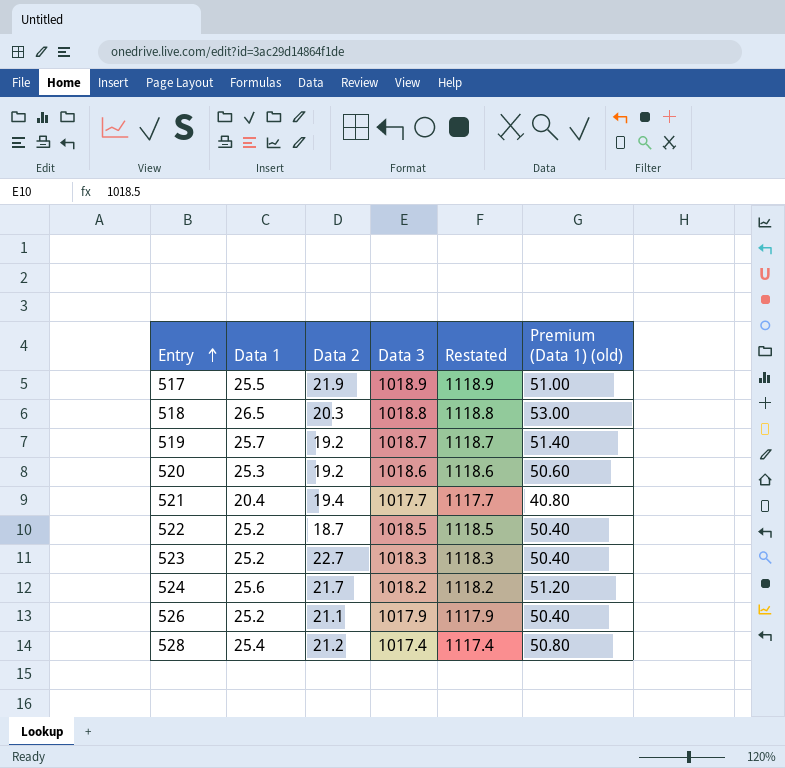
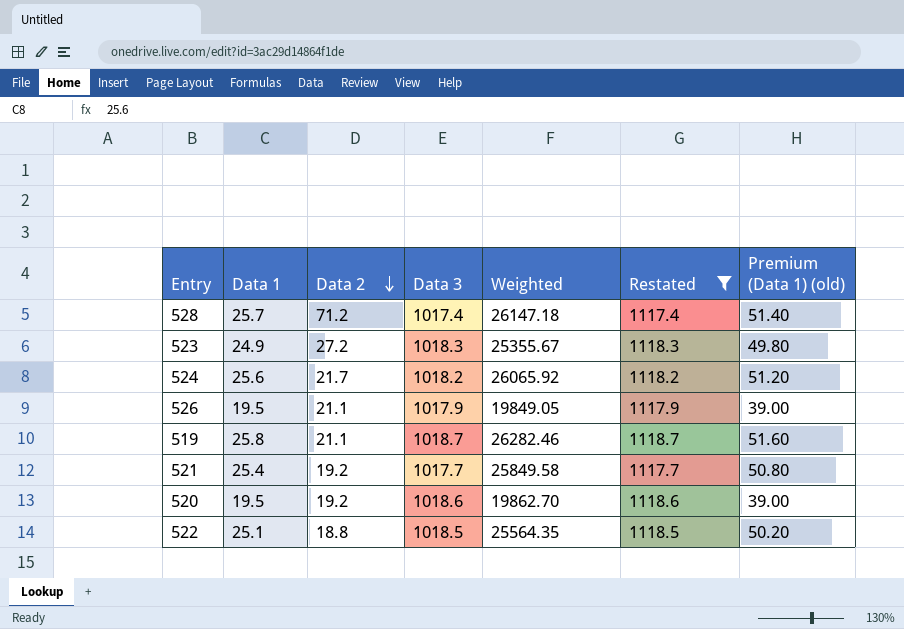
filter: none -> Restated <= 1118.7
row order: Entry ascending -> Data 2 descending
column Weighted | formula: none -> [Data 1] * [Data 3]
528 | Data 1: 25.4 -> 25.7
528 | Data 2: 21.2 -> 71.2
528 | Premium (Data 1) (old): 50.80 -> 51.40
523 | Data 1: 25.2 -> 24.9
523 | Data 2: 22.7 -> 27.2
523 | Premium (Data 1) (old): 50.40 -> 49.80
526 | Data 1: 25.2 -> 19.5
526 | Premium (Data 1) (old): 50.40 -> 39.00
519 | Data 1: 25.7 -> 25.8
519 | Data 2: 19.2 -> 21.1
519 | Premium (Data 1) (old): 51.40 -> 51.60
521 | Data 1: 20.4 -> 25.4
521 | Data 2: 19.4 -> 19.2
521 | Premium (Data 1) (old): 40.80 -> 50.80
520 | Data 1: 25.3 -> 19.5
520 | Premium (Data 1) (old): 50.60 -> 39.00
522 | Data 1: 25.2 -> 25.1
522 | Data 2: 18.7 -> 18.8
522 | Premium (Data 1) (old): 50.40 -> 50.20

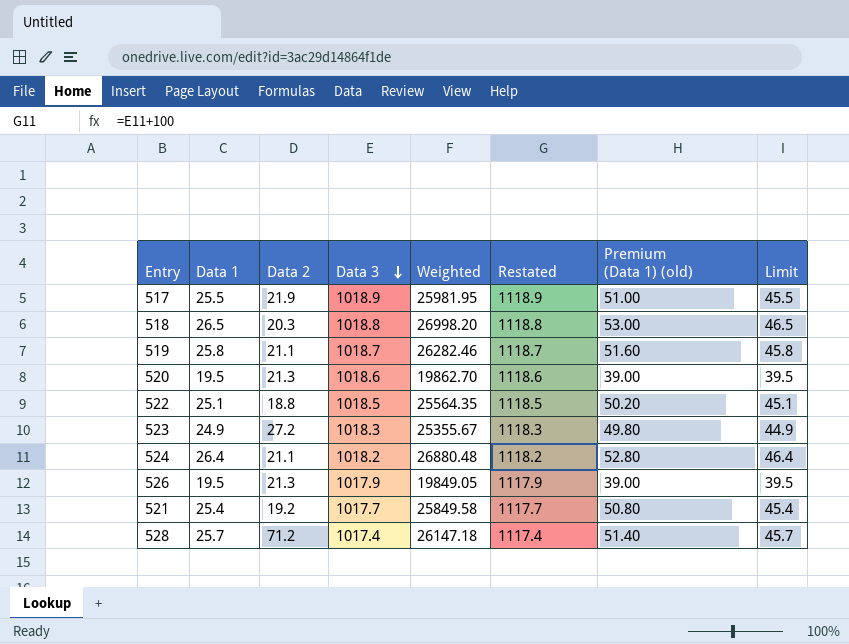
filter: Restated <= 1118.7 -> none
row order: Data 2 descending -> Data 3 descending
column Limit | formula: none -> [Data 1] + 20
520 | Data 2: 19.2 -> 21.3
524 | Data 1: 25.6 -> 26.4
524 | Data 2: 21.7 -> 21.1
524 | Weighted: 26065.92 -> 26880.48
524 | Premium (Data 1) (old): 51.20 -> 52.80
526 | Data 2: 21.1 -> 21.3

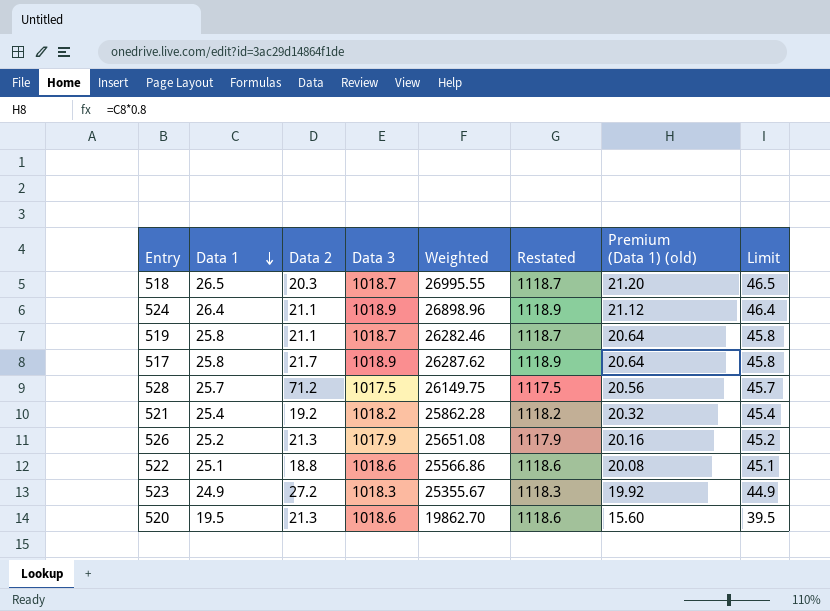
row order: Data 3 descending -> Data 1 descending
column Premium (Data 1) (old) | formula: [Data 1] * 2 -> [Data 1] * 0.8
518 | Data 3: 1018.8 -> 1018.7
518 | Weighted: 26998.20 -> 26995.55
518 | Restated: 1118.8 -> 1118.7
524 | Data 3: 1018.2 -> 1018.9
524 | Weighted: 26880.48 -> 26898.96
524 | Restated: 1118.2 -> 1118.9
517 | Data 1: 25.5 -> 25.8
517 | Data 2: 21.9 -> 21.7
517 | Weighted: 25981.95 -> 26287.62
517 | Limit: 45.5 -> 45.8
528 | Data 3: 1017.4 -> 1017.5
528 | Weighted: 26147.18 -> 26149.75
528 | Restated: 1117.4 -> 1117.5
521 | Data 3: 1017.7 -> 1018.2
521 | Weighted: 25849.58 -> 25862.28
521 | Restated: 1117.7 -> 1118.2
526 | Data 1: 19.5 -> 25.2
526 | Weighted: 19849.05 -> 25651.08
526 | Limit: 39.5 -> 45.2
522 | Data 3: 1018.5 -> 1018.6
522 | Weighted: 25564.35 -> 25566.86
522 | Restated: 1118.5 -> 1118.6

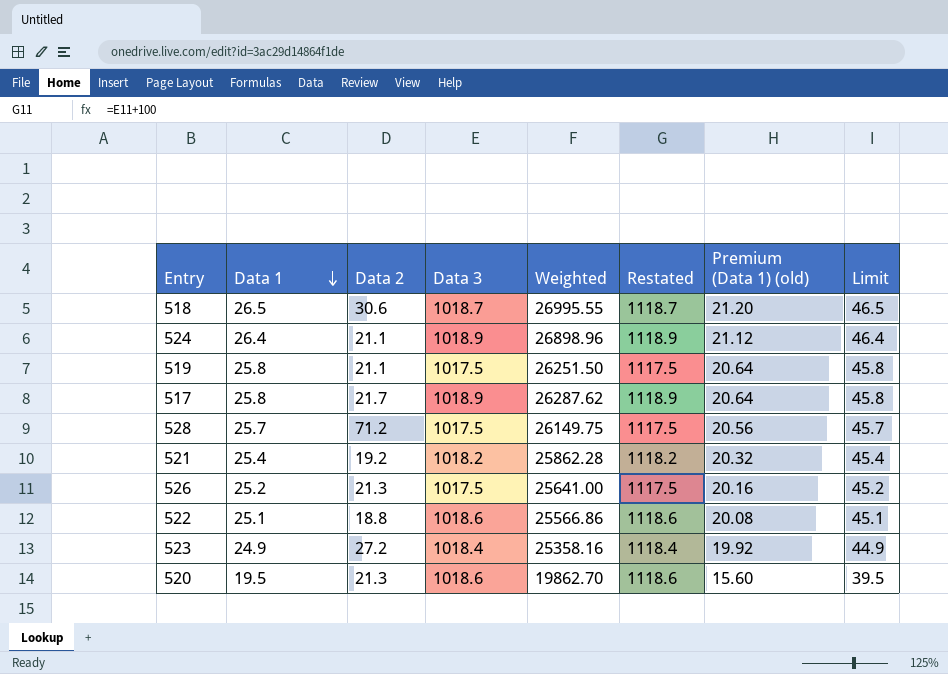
518 | Data 2: 20.3 -> 30.6
519 | Data 3: 1018.7 -> 1017.5
519 | Weighted: 26282.46 -> 26251.50
519 | Restated: 1118.7 -> 1117.5
526 | Data 3: 1017.9 -> 1017.5
526 | Weighted: 25651.08 -> 25641.00
526 | Restated: 1117.9 -> 1117.5
523 | Data 3: 1018.3 -> 1018.4
523 | Weighted: 25355.67 -> 25358.16
523 | Restated: 1118.3 -> 1118.4

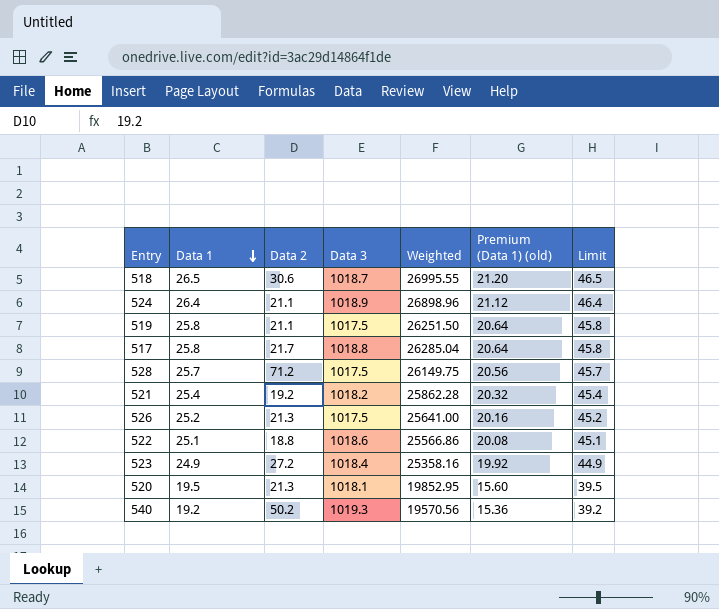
column Restated | formula: [Data 3] + 100 -> none
517 | Data 3: 1018.9 -> 1018.8
517 | Weighted: 26287.62 -> 26285.04
520 | Data 3: 1018.6 -> 1018.1
520 | Weighted: 19862.70 -> 19852.95
row 540: none -> 19.2 | 50.2 | 1019.3 | 19570.56 | 15.36 | 39.2

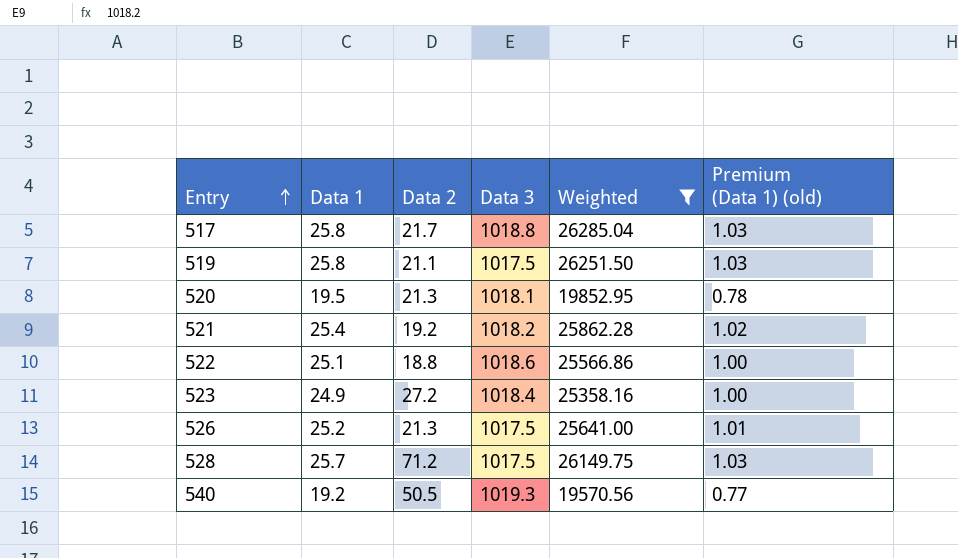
filter: none -> Weighted <= 26285.04
row order: Data 1 descending -> Entry ascending
column Limit | formula: [Data 1] + 20 -> none
column Premium (Data 1) (old) | formula: [Data 1] * 0.8 -> [Data 1] * 0.04
540 | Data 2: 50.2 -> 50.5

